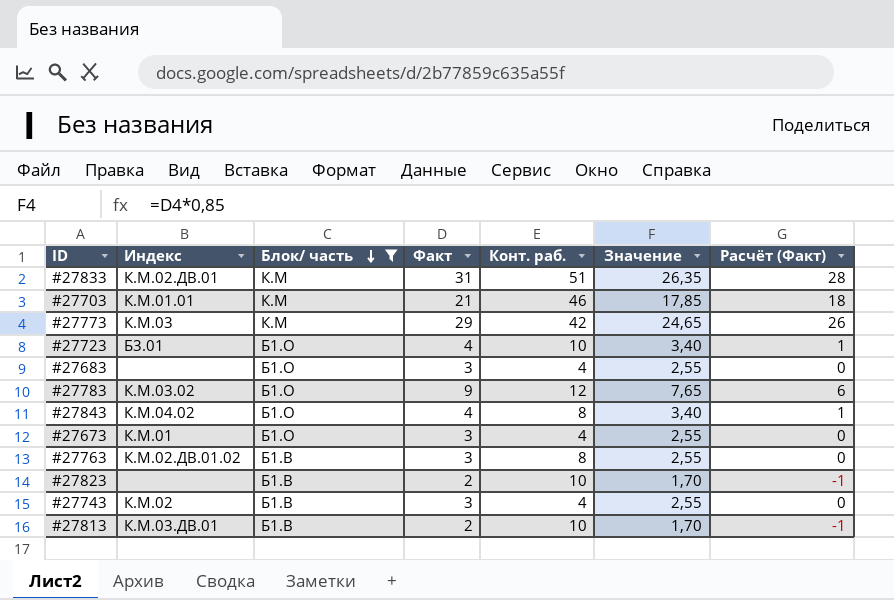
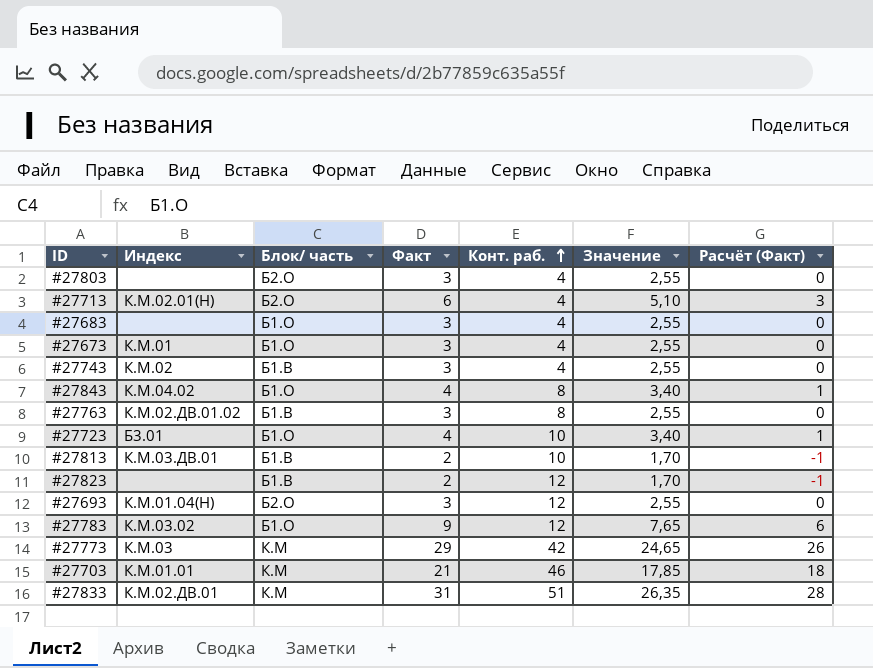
filter: Блок/ часть != Б2.О -> none
row order: Блок/ часть descending -> Конт. раб. ascending
#27823 | Конт. раб.: 10 -> 12

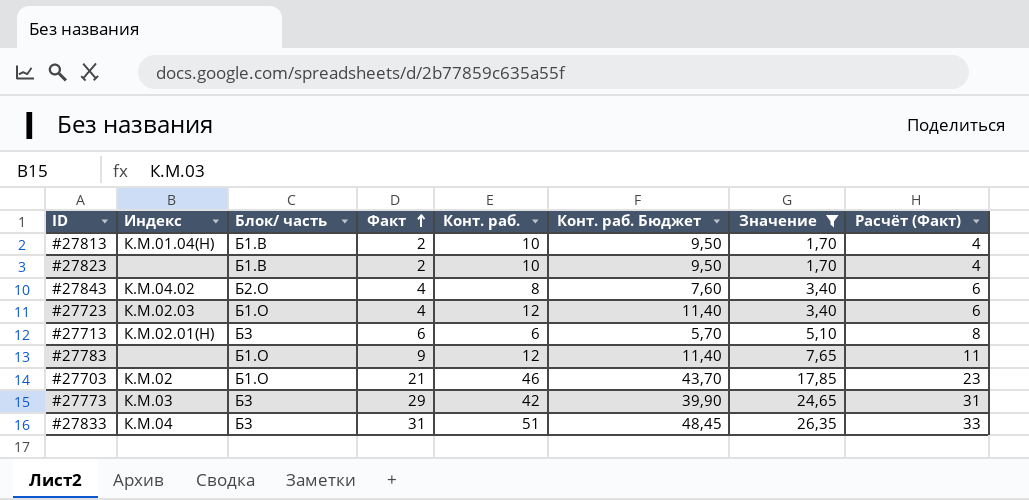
filter: none -> Значение != 2,55
row order: Конт. раб. ascending -> Факт ascending
column Конт. раб. Бюджет | formula: none -> [Конт. раб.] * 0,95
column Расчёт (Факт) | formula: [Факт] - 3 -> [Факт] + 2
#27813 | Индекс: К.М.03.ДВ.01 -> К.М.01.04(Н)
#27823 | Конт. раб.: 12 -> 10
#27843 | Блок/ часть: Б1.О -> Б2.О
#27723 | Индекс: Б3.01 -> К.М.02.03
#27723 | Конт. раб.: 10 -> 12
#27713 | Блок/ часть: Б2.О -> Б3
#27713 | Конт. раб.: 4 -> 6
#27783 | Индекс: К.М.03.02 -> none
#27703 | Индекс: К.М.01.01 -> К.М.02
#27703 | Блок/ часть: К.М -> Б1.О
#27773 | Блок/ часть: К.М -> Б3
#27833 | Индекс: К.М.02.ДВ.01 -> К.М.04
#27833 | Блок/ часть: К.М -> Б3

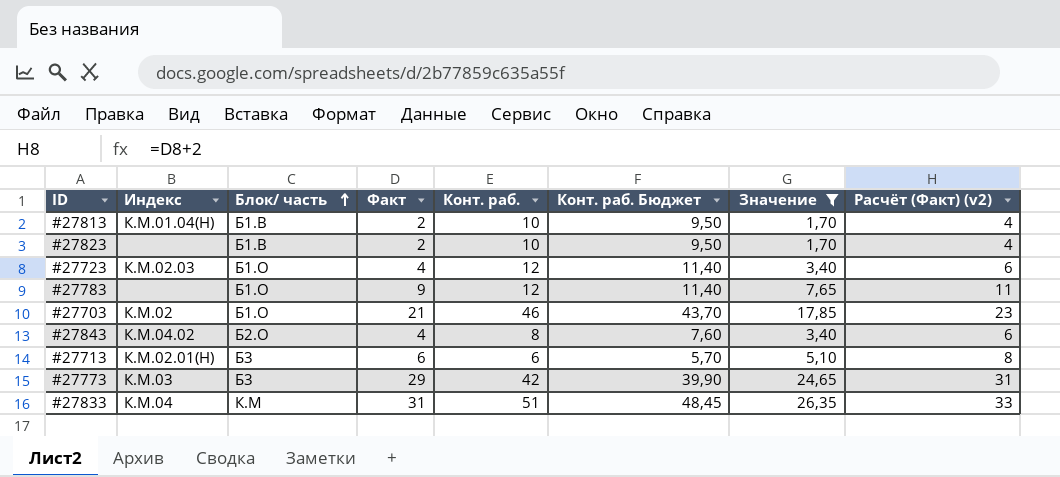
row order: Факт ascending -> Блок/ часть ascending
column name: Расчёт (Факт) -> Расчёт (Факт) (v2)
#27833 | Блок/ часть: Б3 -> К.М

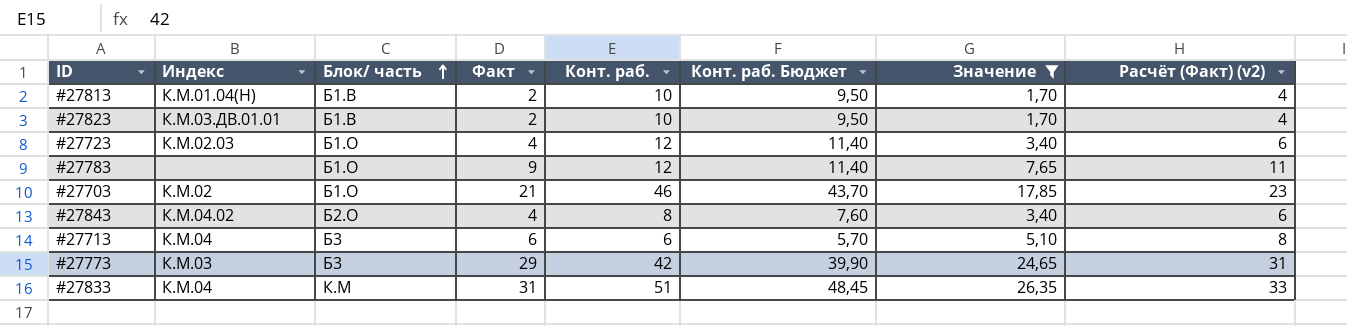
#27823 | Индекс: none -> К.М.03.ДВ.01.01
#27713 | Индекс: К.М.02.01(Н) -> К.М.04

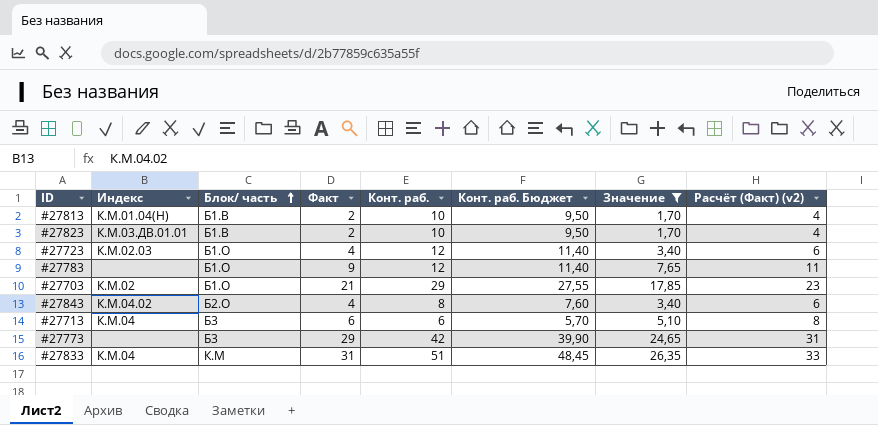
#27703 | Конт. раб.: 46 -> 29
#27703 | Конт. раб. Бюджет: 43,70 -> 27,55
#27773 | Индекс: К.М.03 -> none

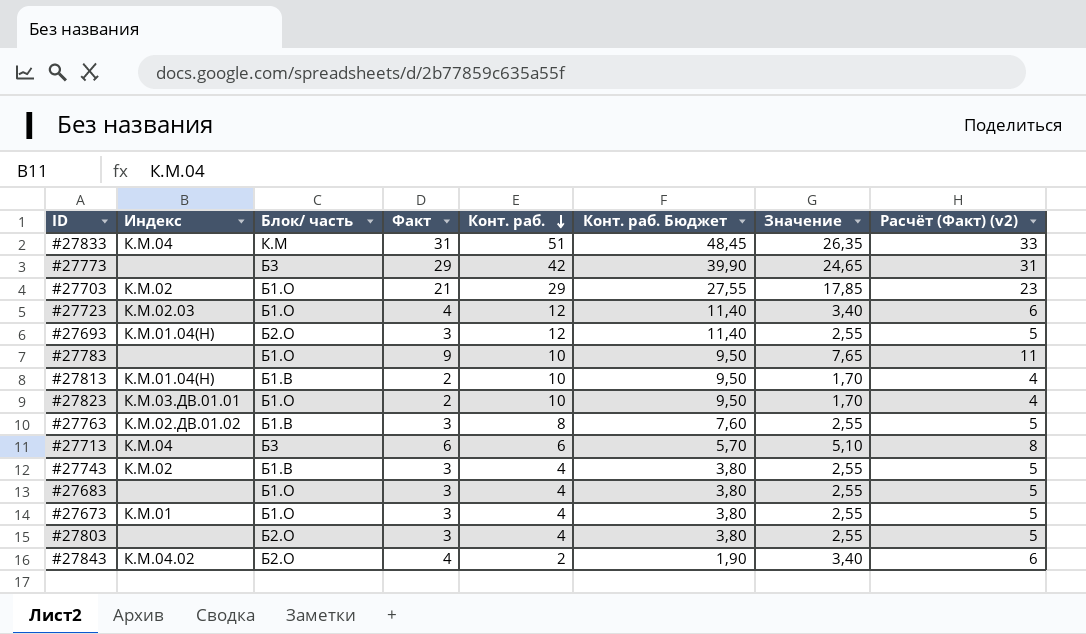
filter: Значение != 2,55 -> none
row order: Блок/ часть ascending -> Конт. раб. descending
#27783 | Конт. раб.: 12 -> 10
#27783 | Конт. раб. Бюджет: 11,40 -> 9,50
#27823 | Блок/ часть: Б1.В -> Б1.О
#27843 | Конт. раб.: 8 -> 2
#27843 | Конт. раб. Бюджет: 7,60 -> 1,90

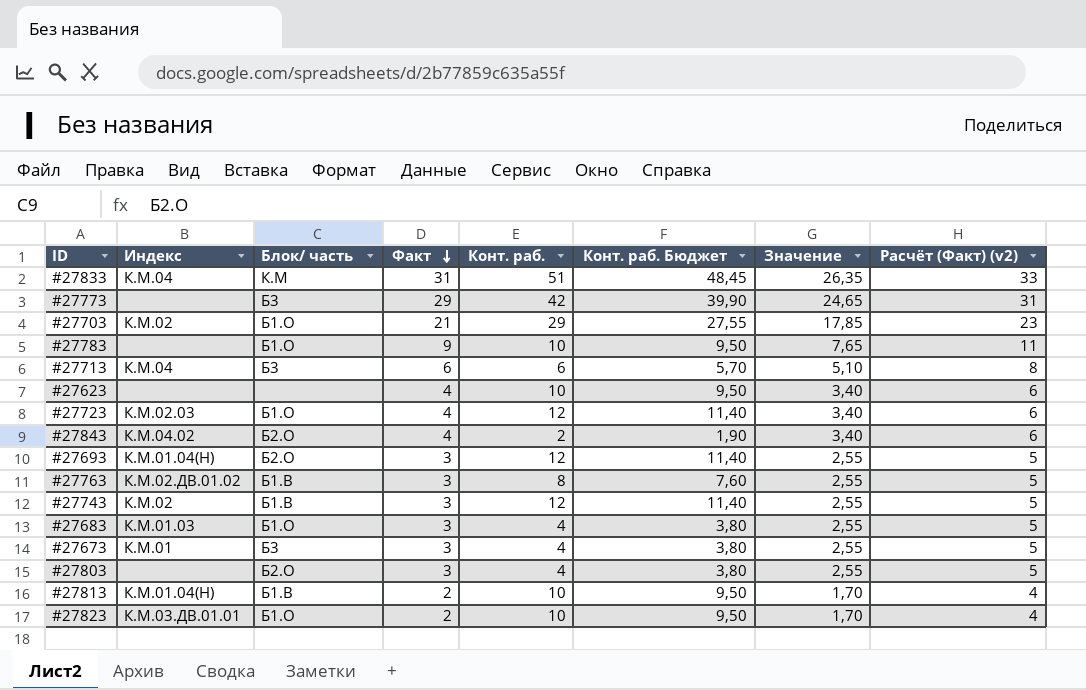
row order: Конт. раб. descending -> Факт descending
row #27623: none -> none | none | 4 | 10 | 9,50 | 3,40 | 6
#27743 | Конт. раб.: 4 -> 12
#27743 | Конт. раб. Бюджет: 3,80 -> 11,40
#27683 | Индекс: none -> К.М.01.03
#27673 | Блок/ часть: Б1.О -> Б3

